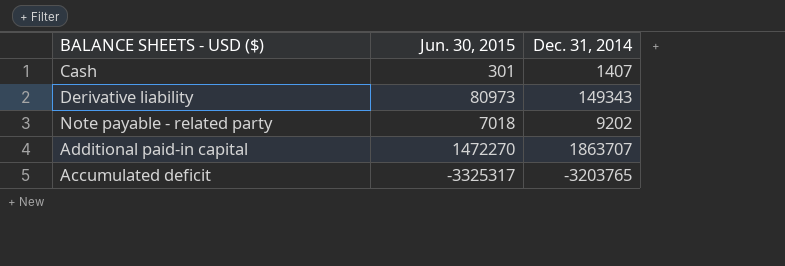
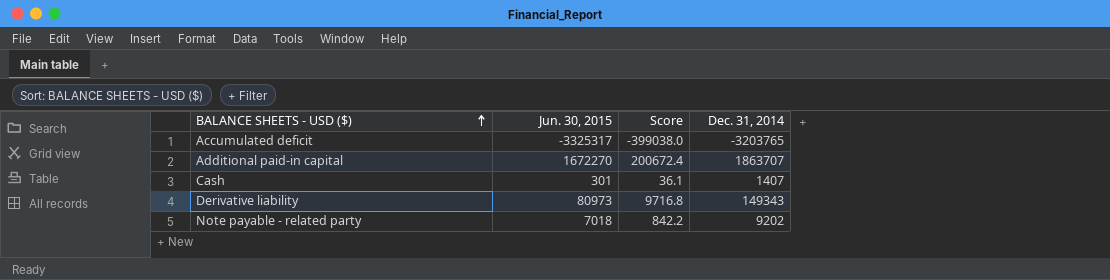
row order: none -> BALANCE SHEETS - USD ($) ascending
column Score | formula: none -> [Jun. 30, 2015] * 0.12
Additional paid-in capital | Jun. 30, 2015: 1472270 -> 1672270

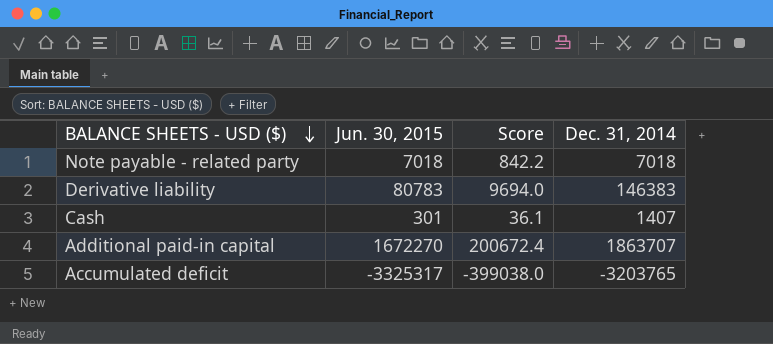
row order: BALANCE SHEETS - USD ($) ascending -> BALANCE SHEETS - USD ($) descending
Note payable - related party | Dec. 31, 2014: 9202 -> 7018
Derivative liability | Jun. 30, 2015: 80973 -> 80783
Derivative liability | Score: 9716.8 -> 9694.0
Derivative liability | Dec. 31, 2014: 149343 -> 146383

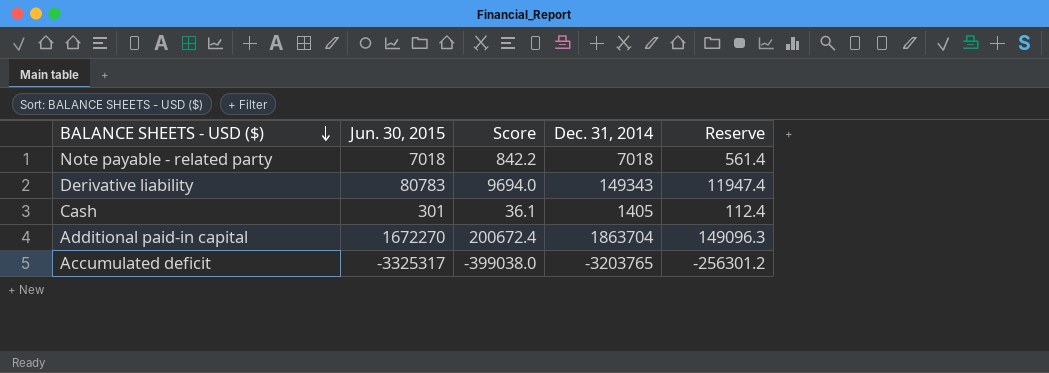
column Reserve | formula: none -> [Dec. 31, 2014] * 0.08
Derivative liability | Dec. 31, 2014: 146383 -> 149343
Cash | Dec. 31, 2014: 1407 -> 1405
Additional paid-in capital | Dec. 31, 2014: 1863707 -> 1863704

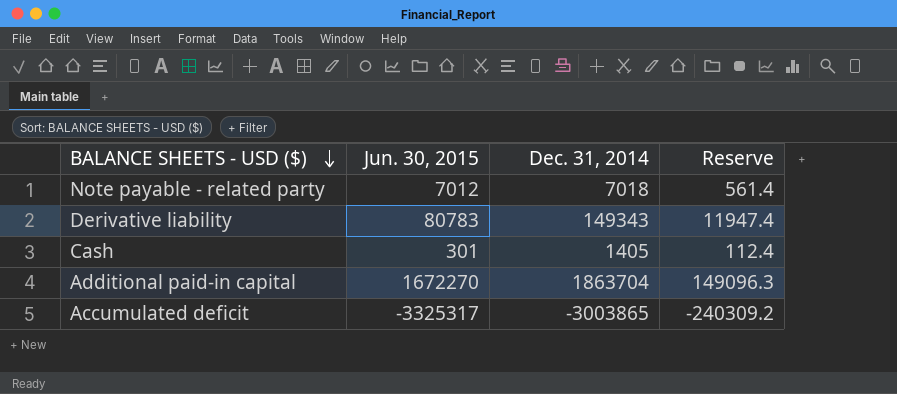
column Score | formula: [Jun. 30, 2015] * 0.12 -> none
Note payable - related party | Jun. 30, 2015: 7018 -> 7012
Accumulated deficit | Dec. 31, 2014: -3203765 -> -3003865
Accumulated deficit | Reserve: -256301.2 -> -240309.2

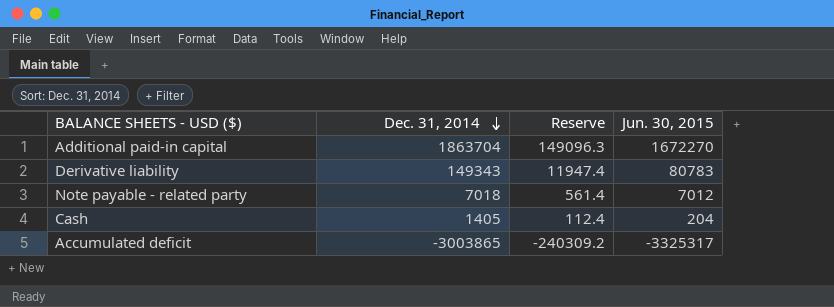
row order: BALANCE SHEETS - USD ($) descending -> Dec. 31, 2014 descending
column Jun. 30, 2015 | position: 2 -> 4
Cash | Jun. 30, 2015: 301 -> 204

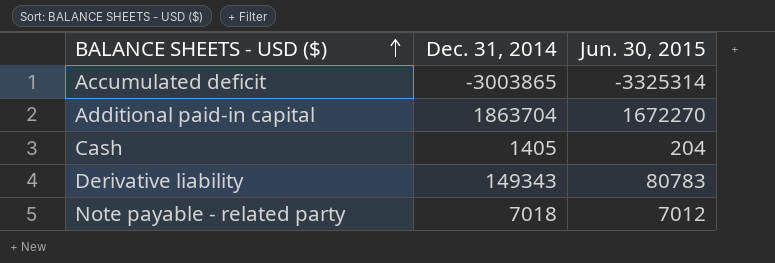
row order: Dec. 31, 2014 descending -> BALANCE SHEETS - USD ($) ascending
column Reserve | formula: [Dec. 31, 2014] * 0.08 -> none
Accumulated deficit | Jun. 30, 2015: -3325317 -> -3325314

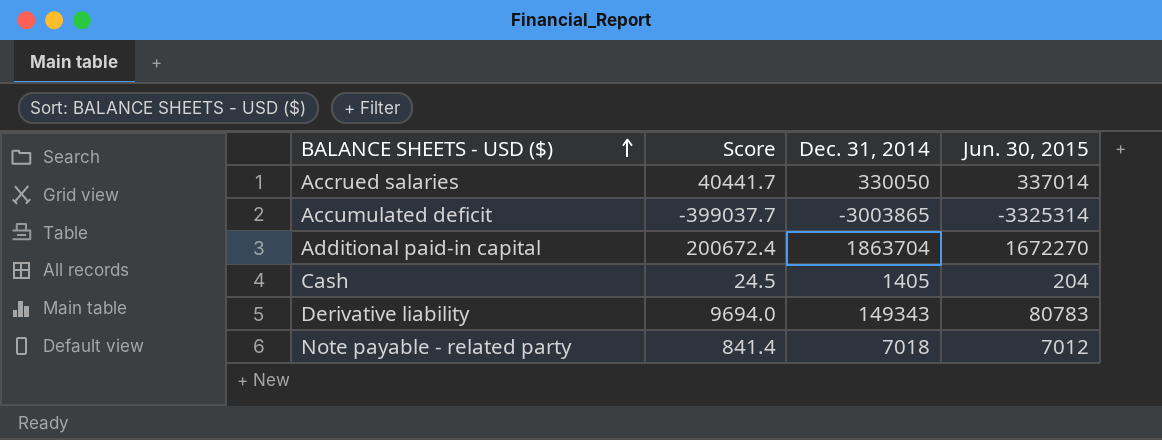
column Score | formula: none -> [Jun. 30, 2015] * 0.12
row Accrued salaries: none -> 40441.7 | 330050 | 337014

